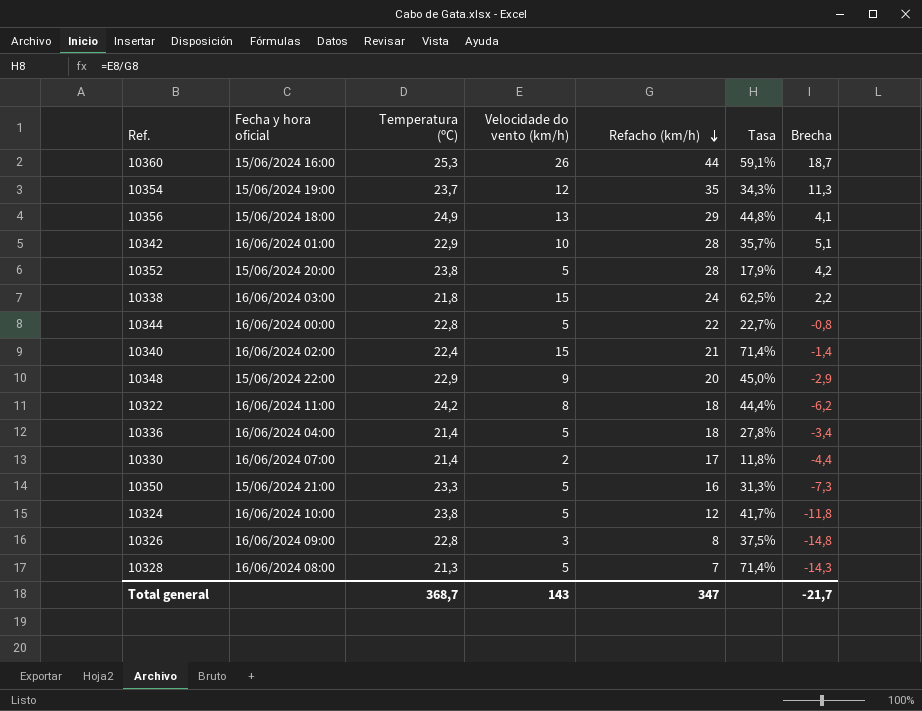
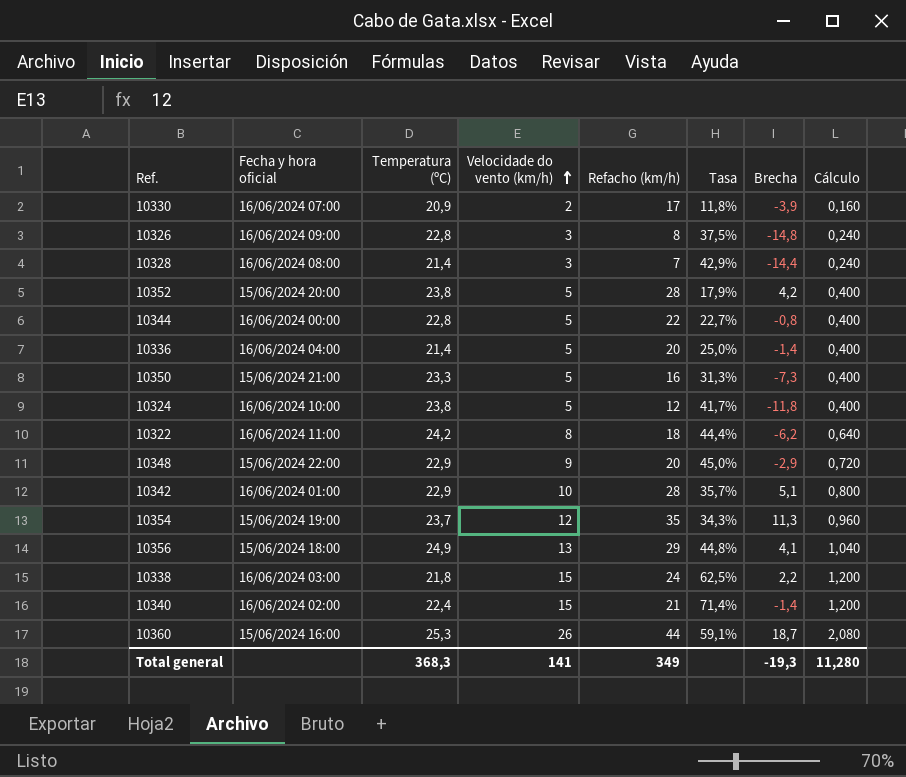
row order: Refacho (km/h) descending -> Velocidade do vento (km/h) ascending
column Cálculo | formula: none -> [Velocidade do vento (km/h)] * 0,08
10330 | Temperatura (ºC): 21,4 -> 20,9
10330 | Brecha: -4,4 -> -3,9
10328 | Temperatura (ºC): 21,3 -> 21,4
10328 | Velocidade do vento (km/h): 5 -> 3
10328 | Tasa: 71,4% -> 42,9%
10328 | Brecha: -14,3 -> -14,4
10336 | Refacho (km/h): 18 -> 20
10336 | Tasa: 27,8% -> 25,0%
10336 | Brecha: -3,4 -> -1,4
Total general | Temperatura (ºC): 368,7 -> 368,3
Total general | Velocidade do vento (km/h): 143 -> 141
Total general | Refacho (km/h): 347 -> 349
Total general | Brecha: -21,7 -> -19,3

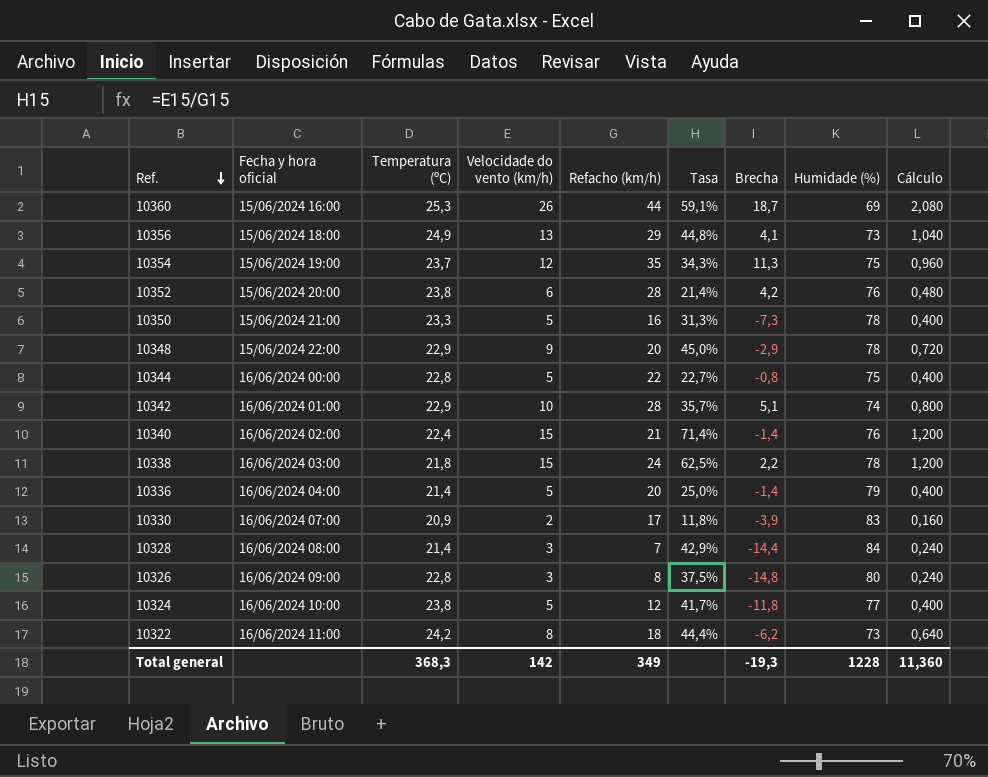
row order: Velocidade do vento (km/h) ascending -> Ref. descending
column Humidade (%) | position: none -> 8
10352 | Velocidade do vento (km/h): 5 -> 6
10352 | Tasa: 17,9% -> 21,4%
10352 | Cálculo: 0,400 -> 0,480
Total general | Velocidade do vento (km/h): 141 -> 142
Total general | Cálculo: 11,280 -> 11,360

